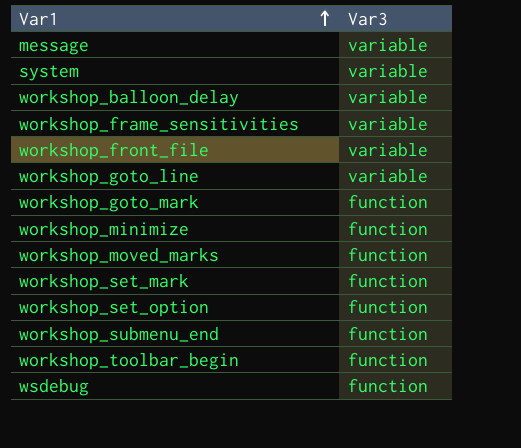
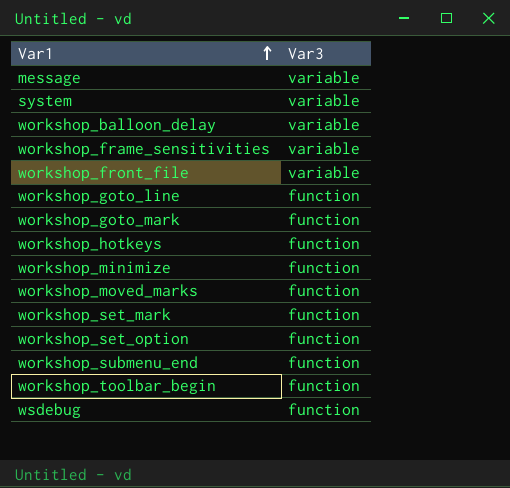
workshop_goto_line | Var3: variable -> function
row workshop_hotkeys: none -> function

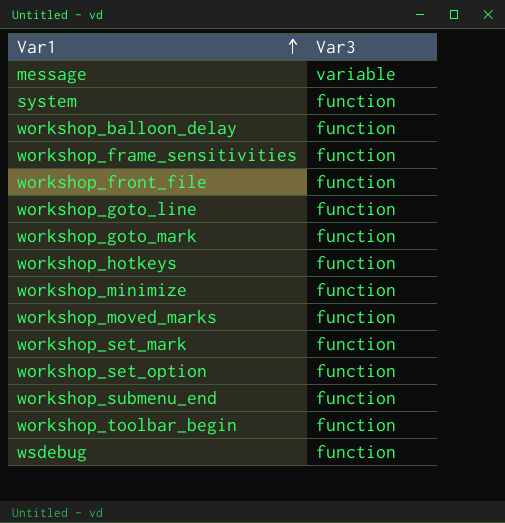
system | Var3: variable -> function
workshop_balloon_delay | Var3: variable -> function
workshop_frame_sensitivities | Var3: variable -> function
workshop_front_file | Var3: variable -> function

